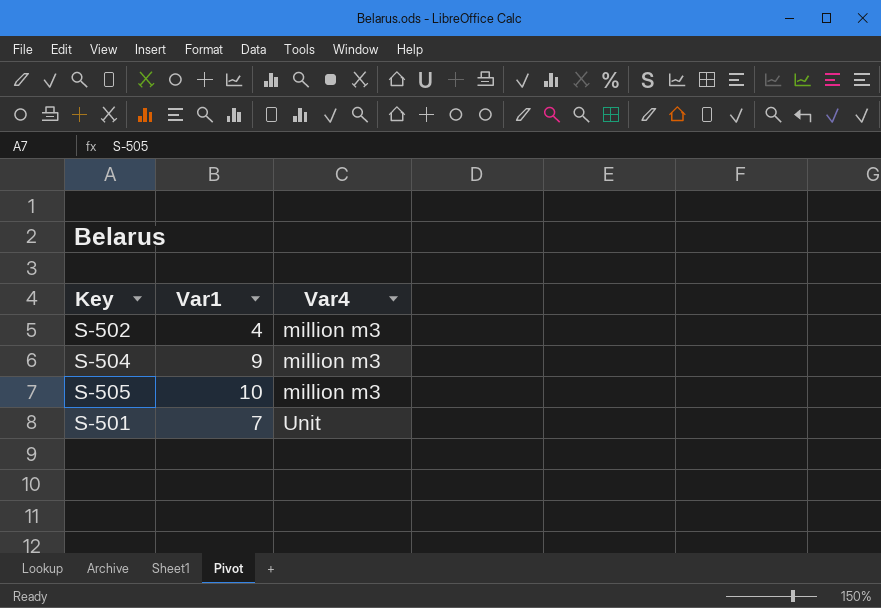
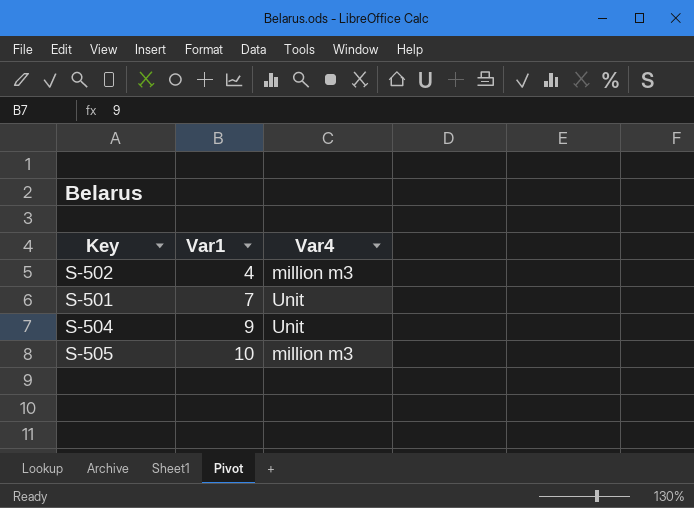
row order: Var4 ascending -> Var1 ascending
S-504 | Var4: million m3 -> Unit

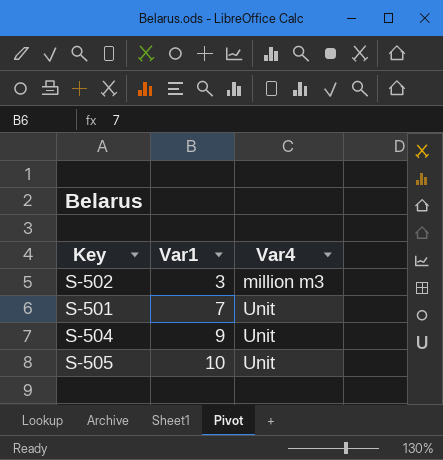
S-502 | Var1: 4 -> 3
S-505 | Var4: million m3 -> Unit

